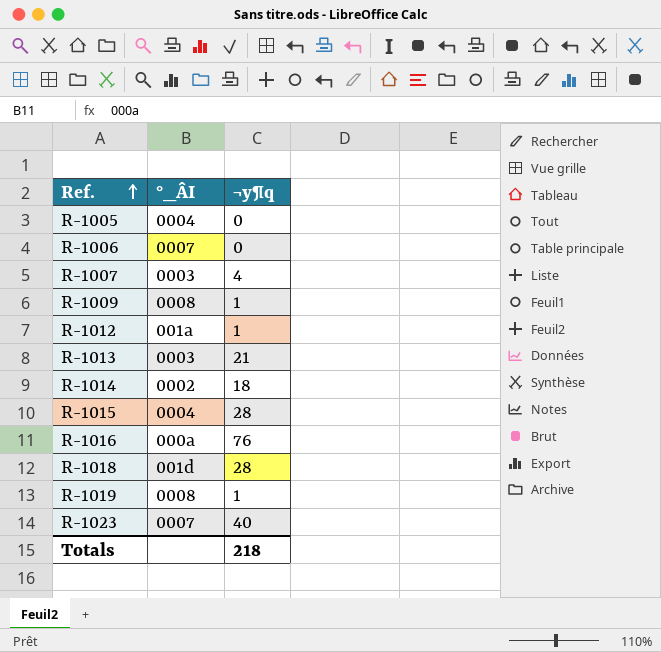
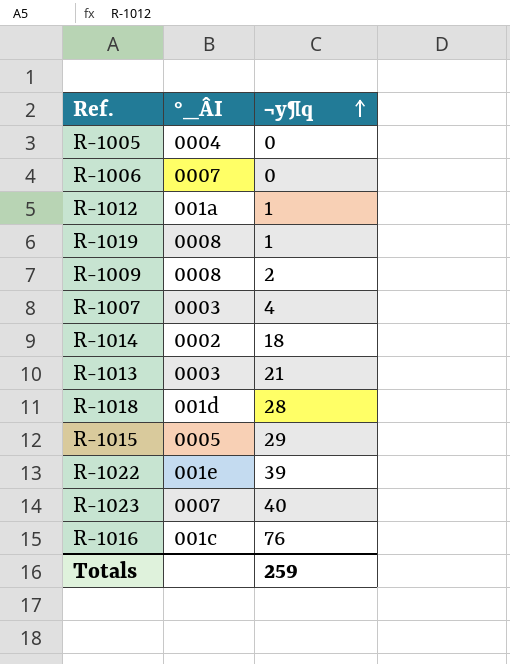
row order: Ref. ascending -> ¬y¶q ascending
R-1009 | ¬y¶q: 1 -> 2
R-1015 | °_ÂI: 0004 -> 0005
R-1015 | ¬y¶q: 28 -> 29
row R-1022: none -> 001e | 39
R-1016 | °_ÂI: 000a -> 001c
Totals | ¬y¶q: 218 -> 259

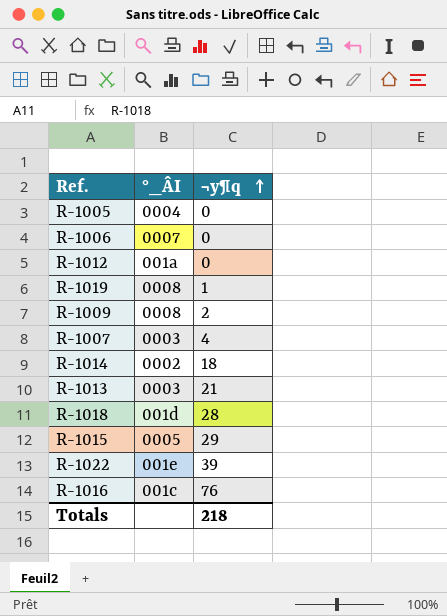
row R-1023: 0007 | 40 -> none
R-1012 | ¬y¶q: 1 -> 0
Totals | ¬y¶q: 259 -> 218

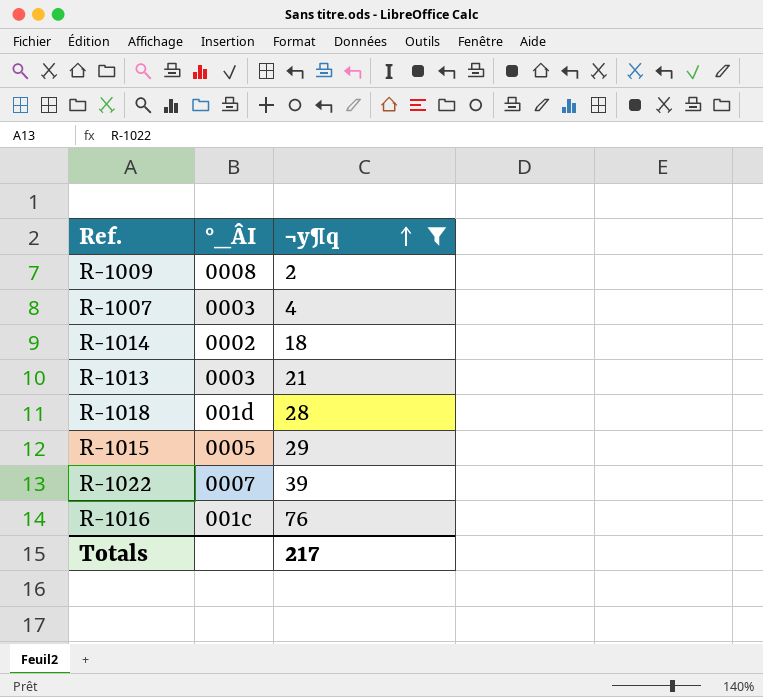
filter: none -> ¬y¶q >= 2
R-1022 | °_ÂI: 001e -> 0007
Totals | ¬y¶q: 218 -> 217

